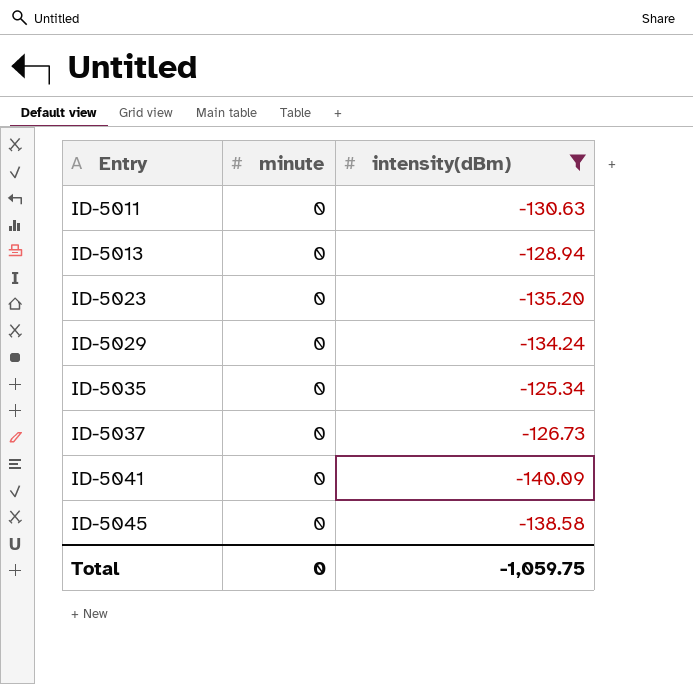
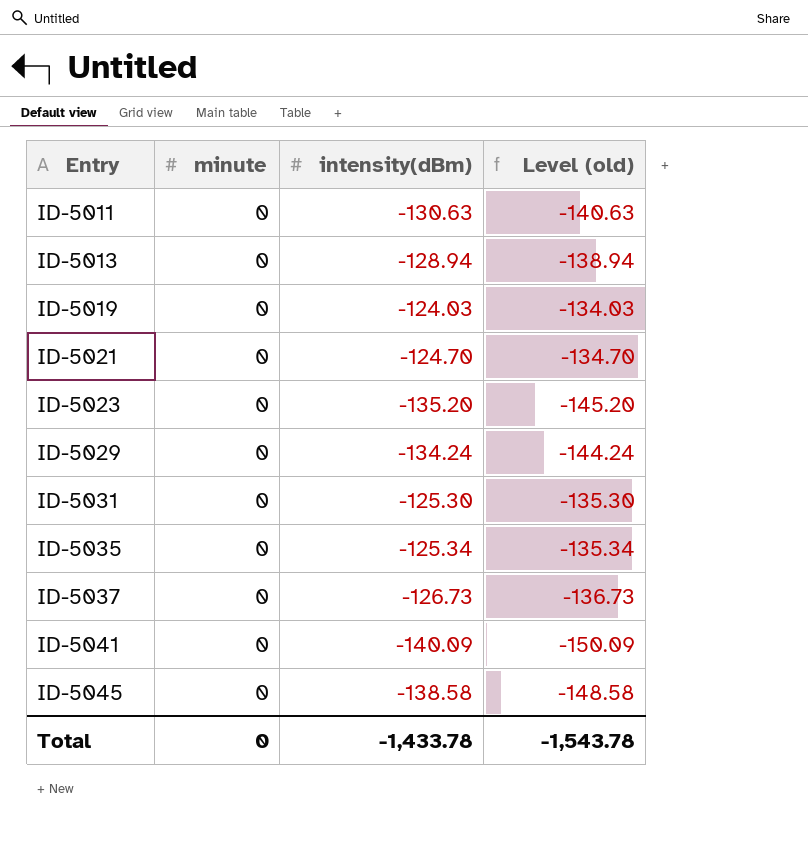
filter: intensity(dBm) <= -125.34 -> none
column Level (old) | formula: none -> [intensity(dBm)] - 10
Total | intensity(dBm): -1,059.75 -> -1,433.78

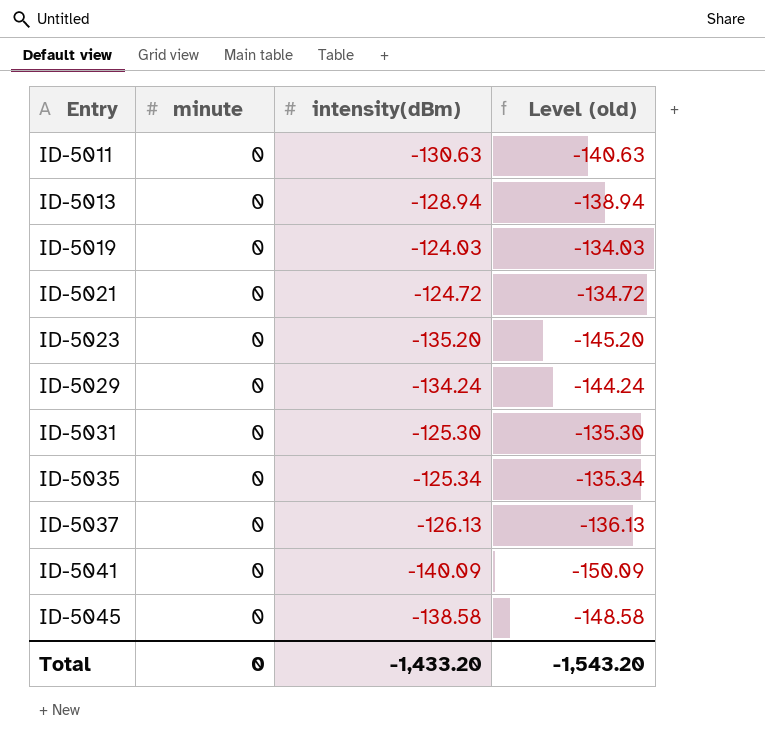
ID-5021 | intensity(dBm): -124.70 -> -124.72
ID-5021 | Level (old): -134.70 -> -134.72
ID-5037 | intensity(dBm): -126.73 -> -126.13
ID-5037 | Level (old): -136.73 -> -136.13
Total | intensity(dBm): -1,433.78 -> -1,433.20
Total | Level (old): -1,543.78 -> -1,543.20

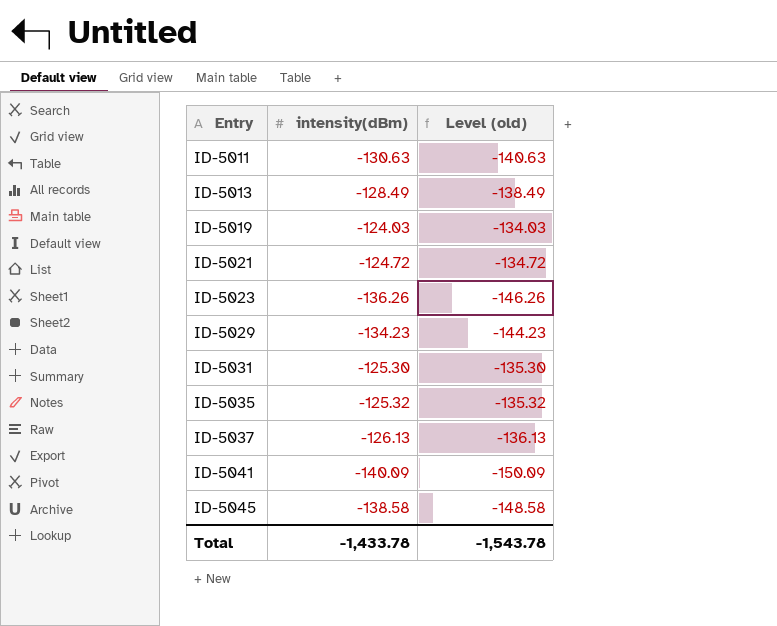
column minute | position: 2 -> none
ID-5013 | intensity(dBm): -128.94 -> -128.49
ID-5013 | Level (old): -138.94 -> -138.49
ID-5023 | intensity(dBm): -135.20 -> -136.26
ID-5023 | Level (old): -145.20 -> -146.26
ID-5029 | intensity(dBm): -134.24 -> -134.23
ID-5029 | Level (old): -144.24 -> -144.23
ID-5035 | intensity(dBm): -125.34 -> -125.32
ID-5035 | Level (old): -135.34 -> -135.32
Total | intensity(dBm): -1,433.20 -> -1,433.78
Total | Level (old): -1,543.20 -> -1,543.78

